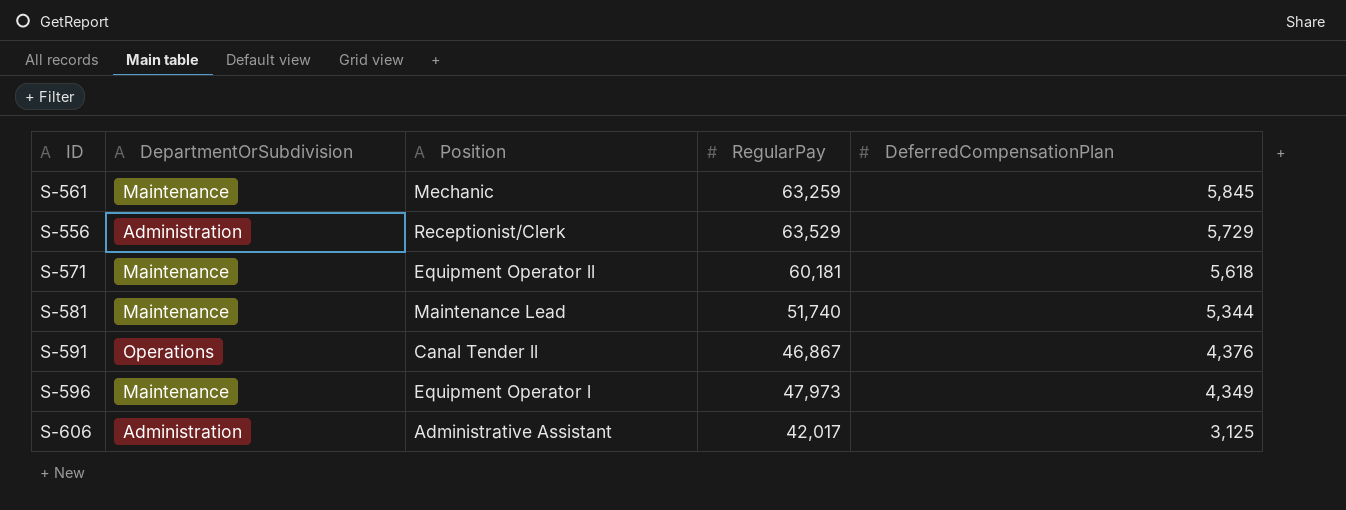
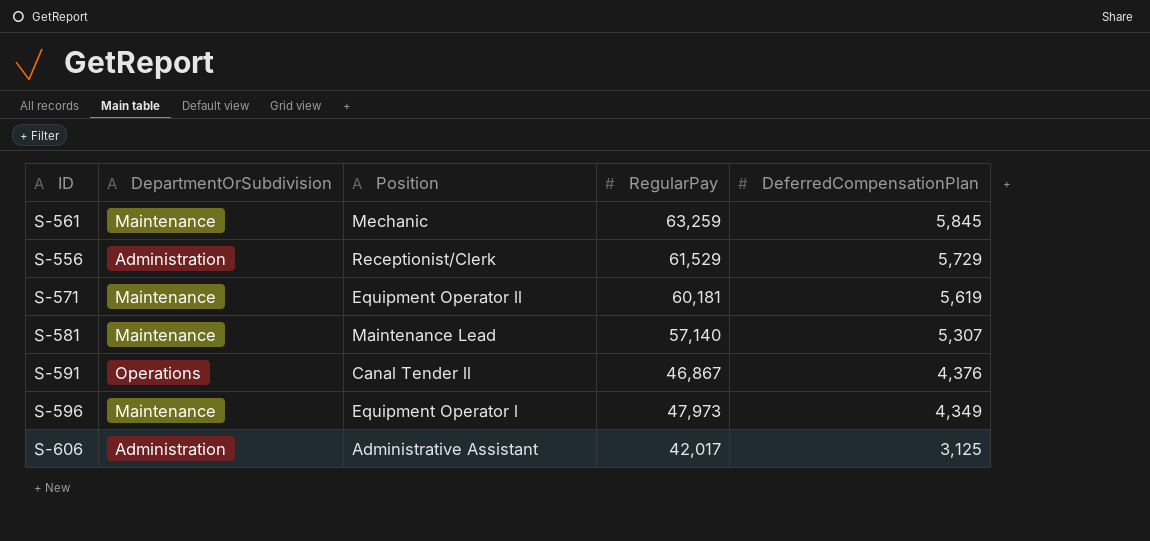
S-556 | RegularPay: 63,529 -> 61,529
S-571 | DeferredCompensationPlan: 5,618 -> 5,619
S-581 | RegularPay: 51,740 -> 57,140
S-581 | DeferredCompensationPlan: 5,344 -> 5,307

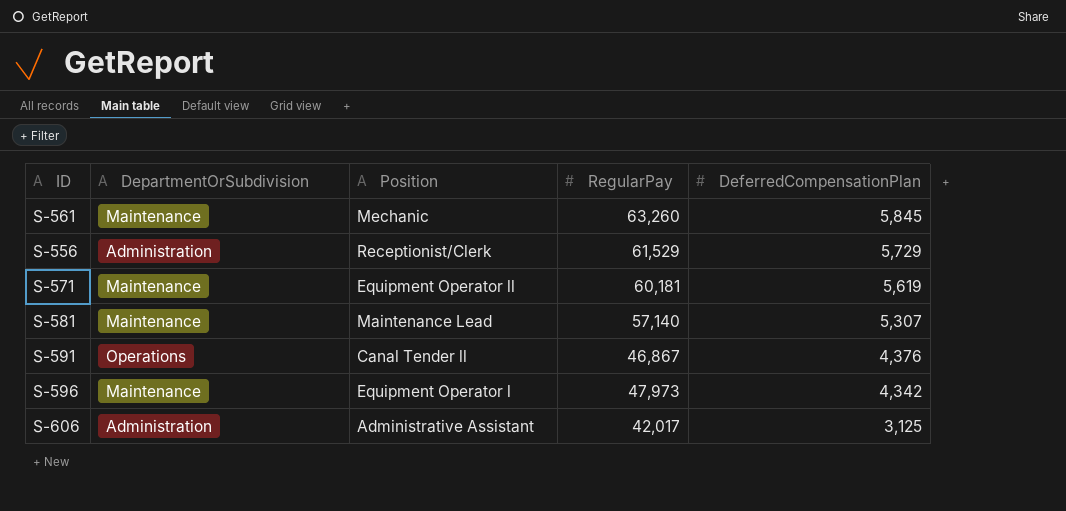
S-561 | RegularPay: 63,259 -> 63,260
S-596 | DeferredCompensationPlan: 4,349 -> 4,342

